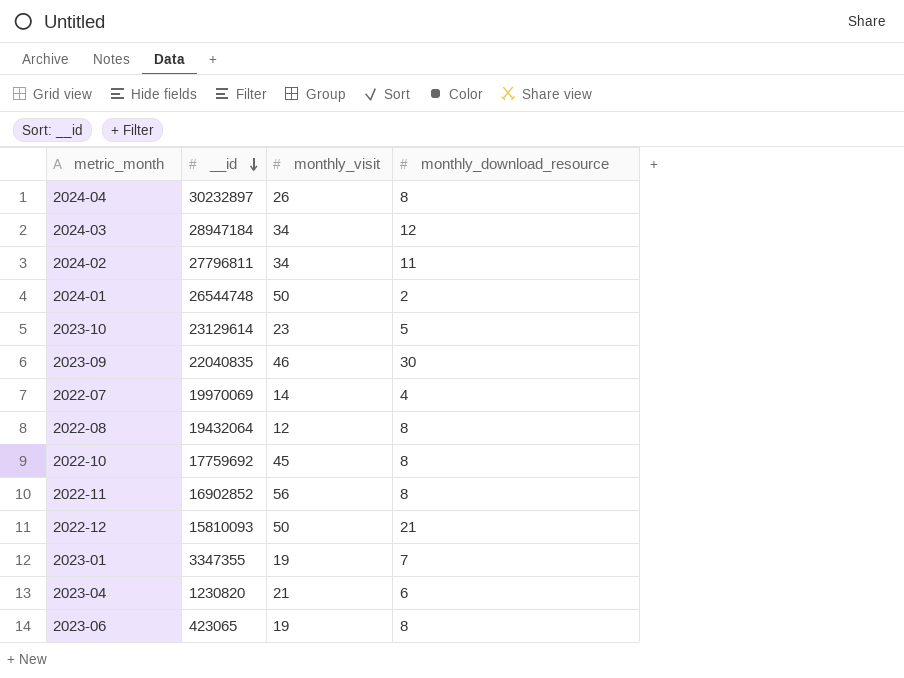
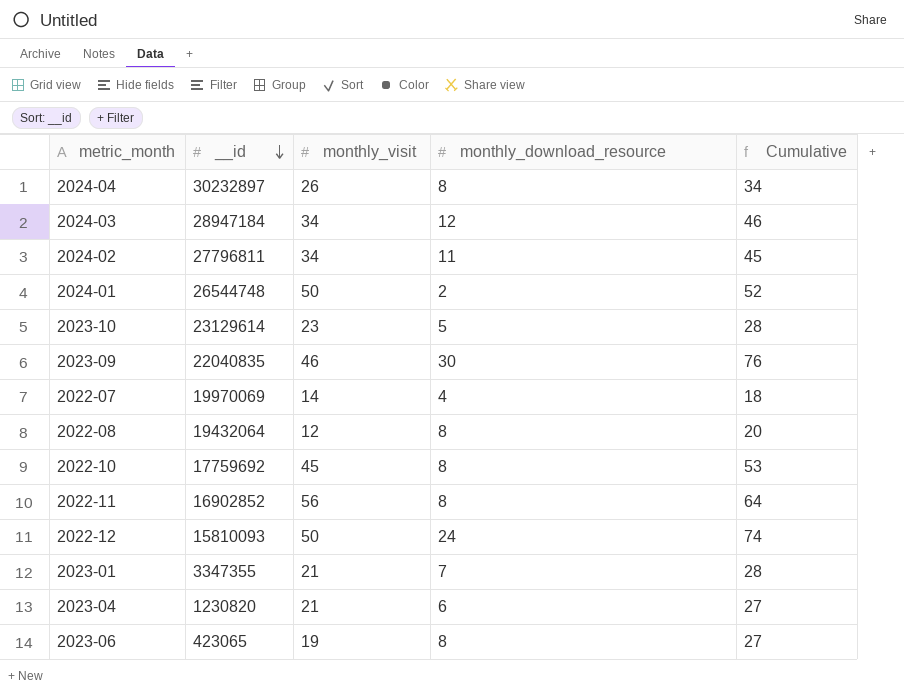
column Cumulative | formula: none -> [monthly_visit] + [monthly_download_resource]
2022-12 | monthly_download_resource: 21 -> 24
2023-01 | monthly_visit: 19 -> 21

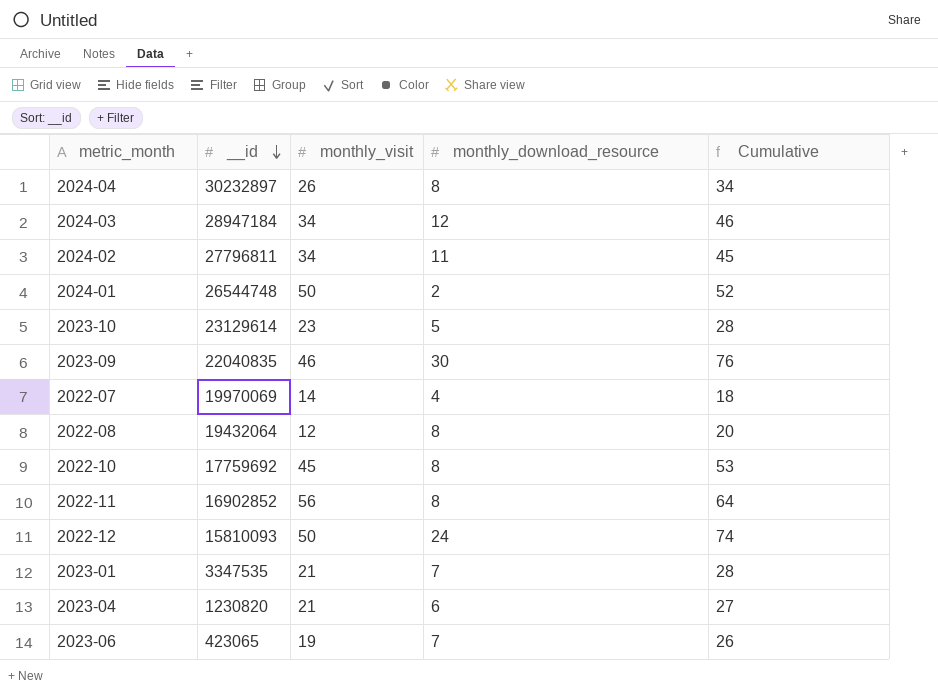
2023-01 | __id: 3347355 -> 3347535
2023-06 | monthly_download_resource: 8 -> 7
2023-06 | Cumulative: 27 -> 26

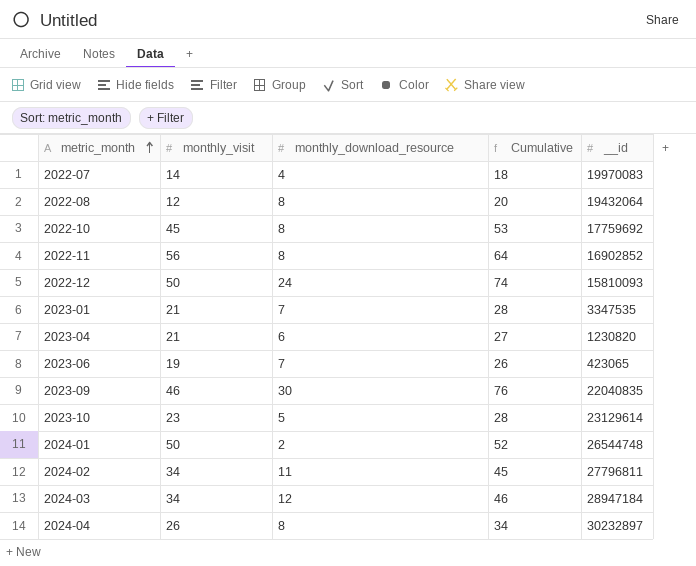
row order: __id descending -> metric_month ascending
column __id | position: 2 -> 5
2022-07 | __id: 19970069 -> 19970083

